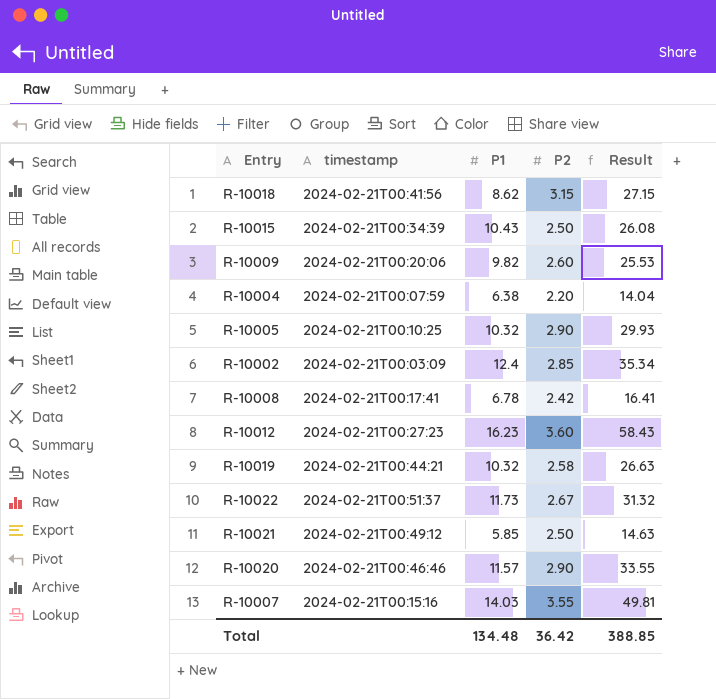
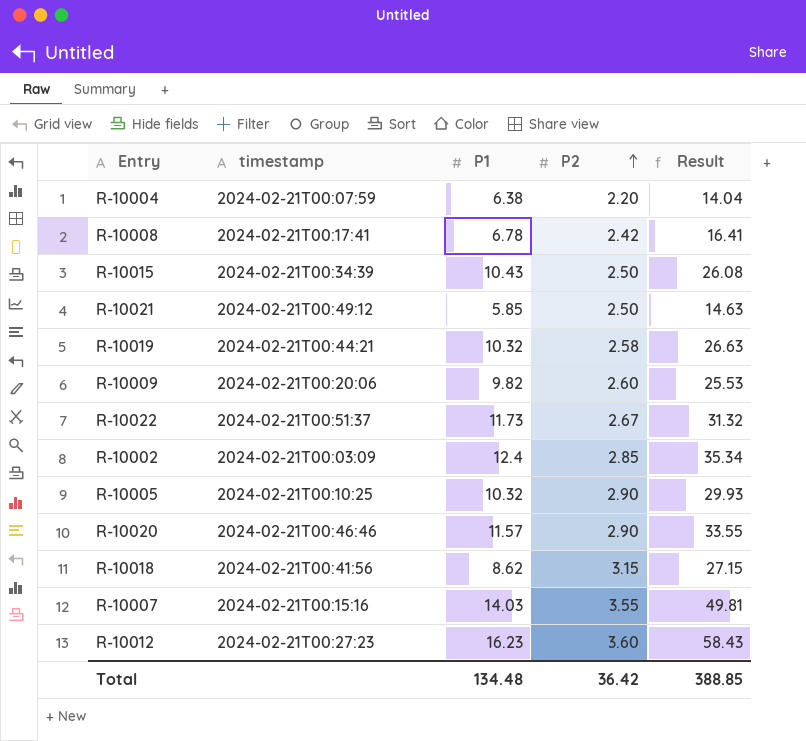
row order: none -> P2 ascending

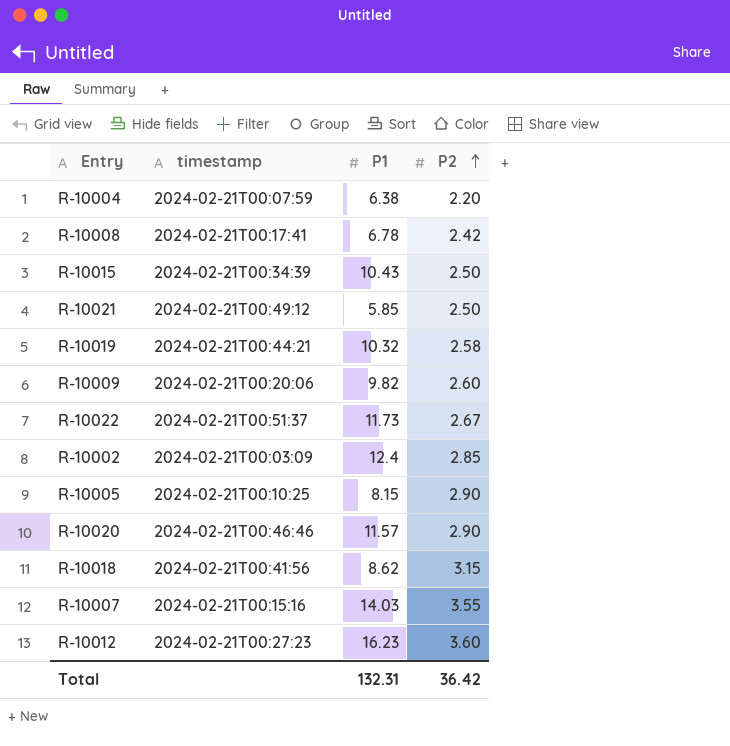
column Result | formula: [P1] * [P2] -> none
R-10005 | P1: 10.32 -> 8.15
Total | P1: 134.48 -> 132.31

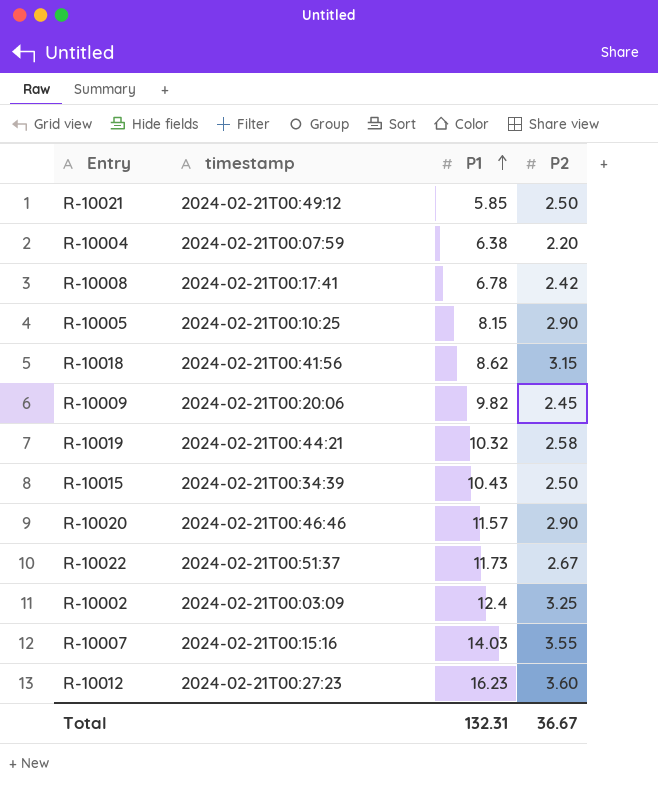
row order: P2 ascending -> P1 ascending
R-10009 | P2: 2.60 -> 2.45
R-10002 | P2: 2.85 -> 3.25
Total | P2: 36.42 -> 36.67

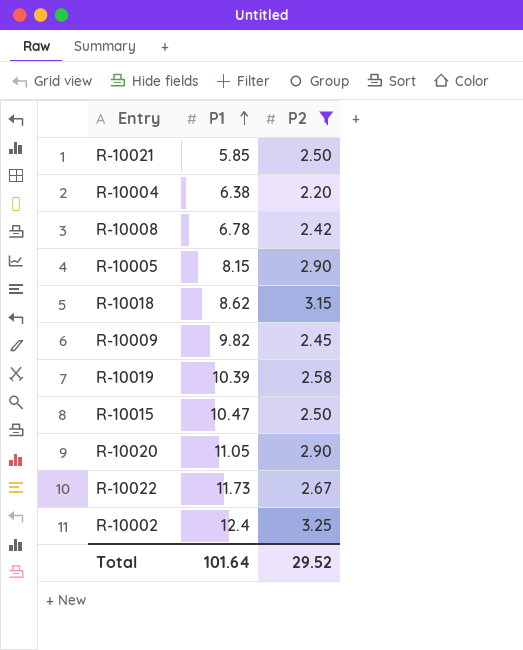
filter: none -> P2 <= 3.25
column timestamp | position: 2 -> none
R-10019 | P1: 10.32 -> 10.39
R-10015 | P1: 10.43 -> 10.47
R-10020 | P1: 11.57 -> 11.05
Total | P1: 132.31 -> 101.64
Total | P2: 36.67 -> 29.52

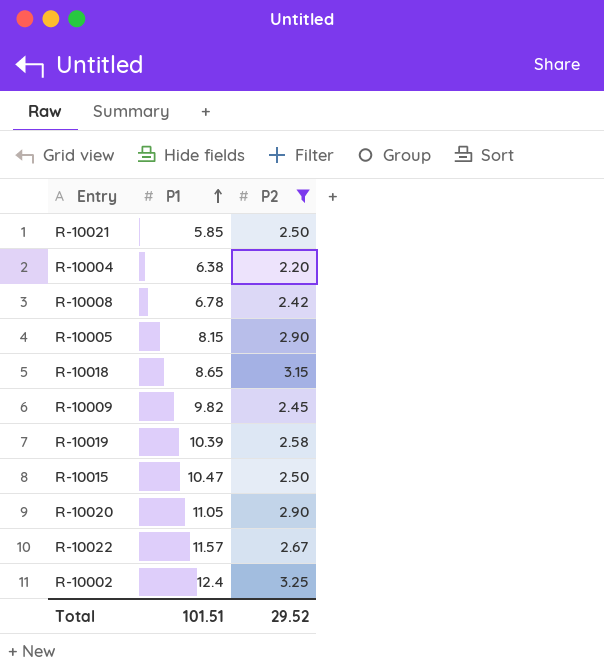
R-10018 | P1: 8.62 -> 8.65
R-10022 | P1: 11.73 -> 11.57
Total | P1: 101.64 -> 101.51

